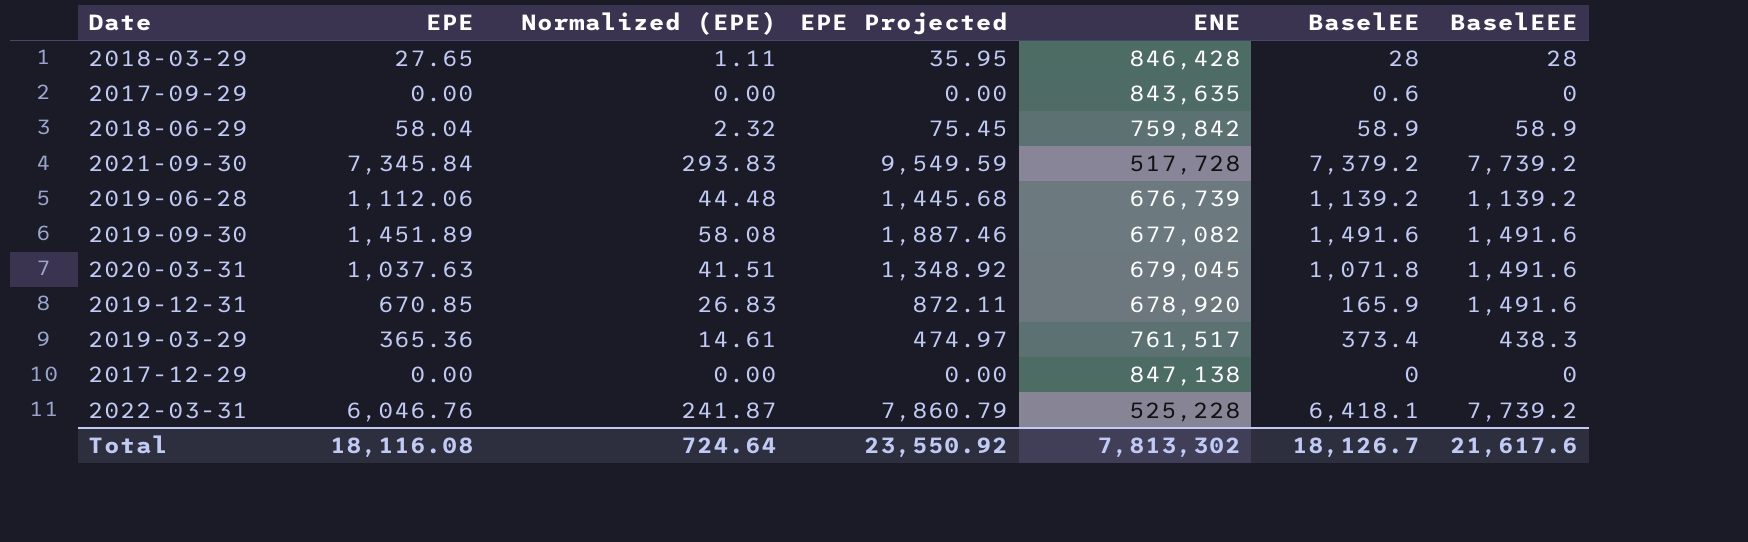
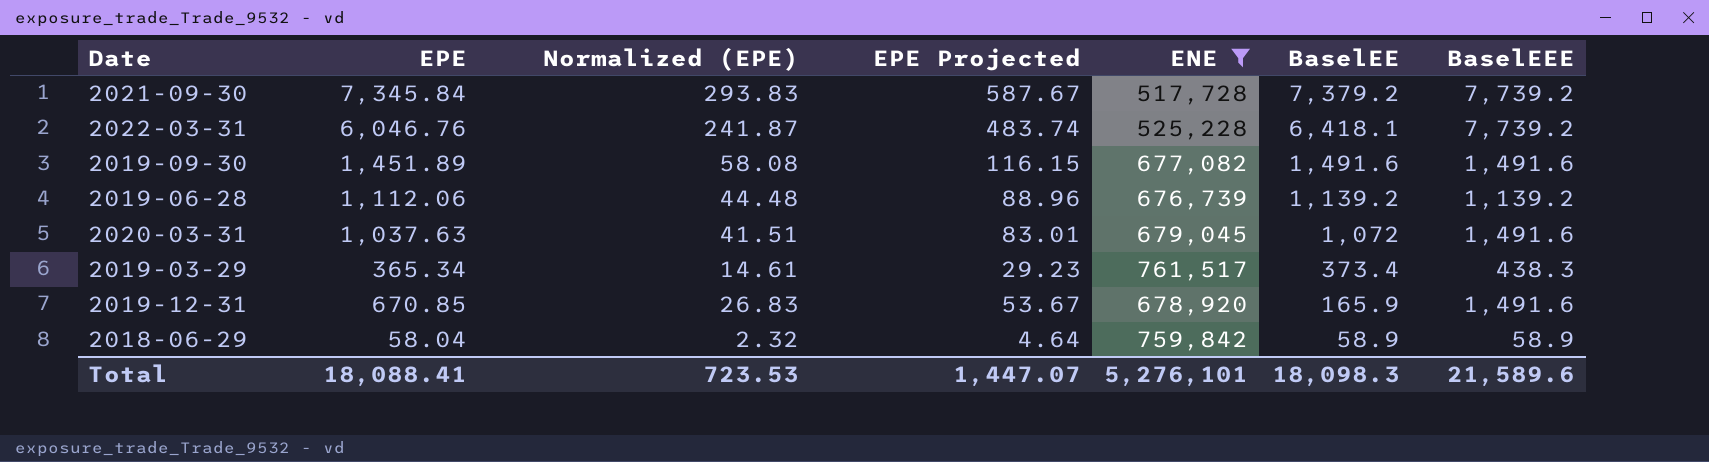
filter: none -> ENE <= 761,517
row order: none -> BaselEE descending
column EPE Projected | formula: [EPE] * 1.3 -> [EPE] * 0.08
2020-03-31 | BaselEE: 1,071.8 -> 1,072
2019-03-29 | EPE: 365.36 -> 365.34
Total | EPE: 18,116.08 -> 18,088.41
Total | Normalized (EPE): 724.64 -> 723.53
Total | EPE Projected: 23,550.92 -> 1,447.07
Total | ENE: 7,813,302 -> 5,276,101
Total | BaselEE: 18,126.7 -> 18,098.3
Total | BaselEEE: 21,617.6 -> 21,589.6

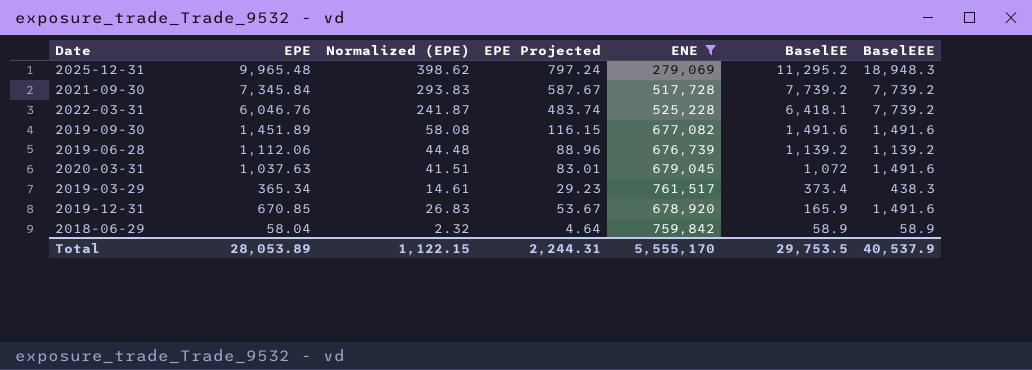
row 2025-12-31: none -> 9,965.48 | 398.62 | 797.24 | 279,069 | 11,295.2 | 18,948.3
2021-09-30 | BaselEE: 7,379.2 -> 7,739.2
Total | EPE: 18,088.41 -> 28,053.89
Total | Normalized (EPE): 723.53 -> 1,122.15
Total | EPE Projected: 1,447.07 -> 2,244.31
Total | ENE: 5,276,101 -> 5,555,170
Total | BaselEE: 18,098.3 -> 29,753.5
Total | BaselEEE: 21,589.6 -> 40,537.9

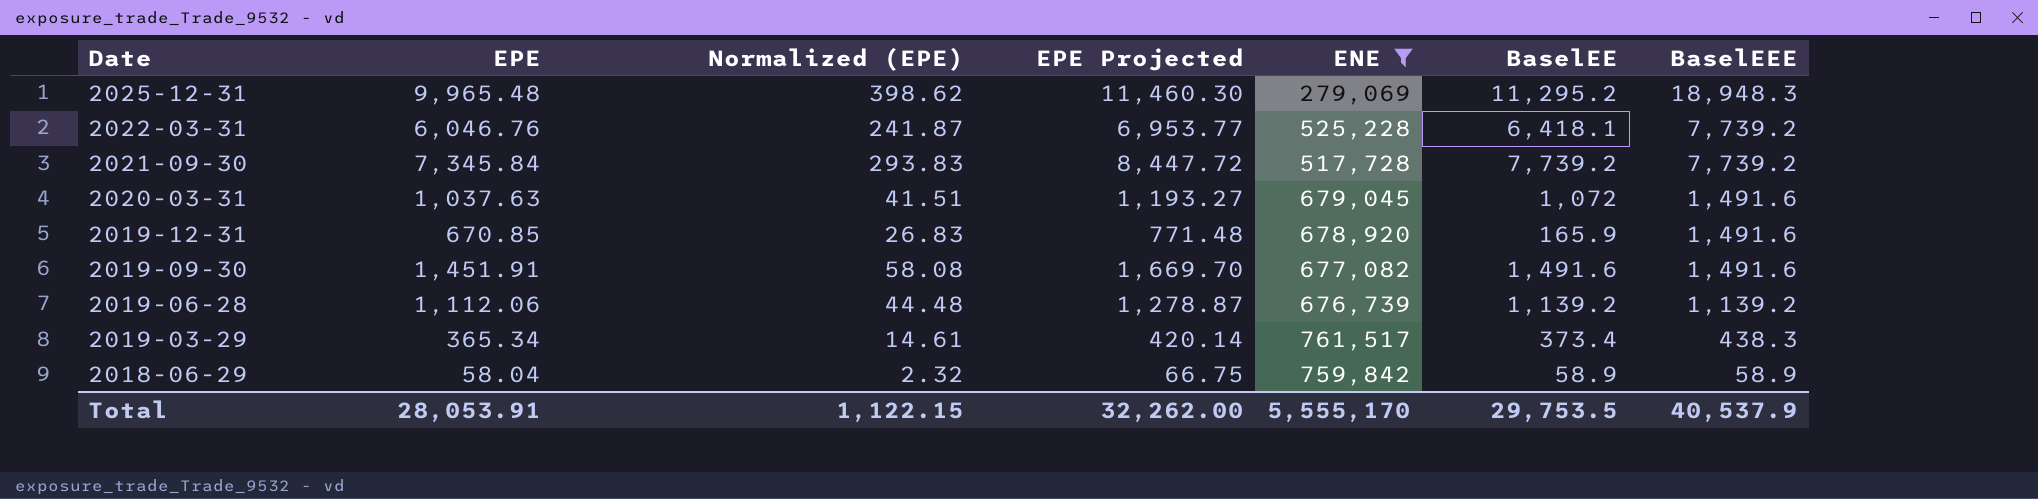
row order: BaselEE descending -> Date descending
column EPE Projected | formula: [EPE] * 0.08 -> [EPE] * 1.15
2019-09-30 | EPE: 1,451.89 -> 1,451.91
Total | EPE: 28,053.89 -> 28,053.91
Total | EPE Projected: 2,244.31 -> 32,262.00

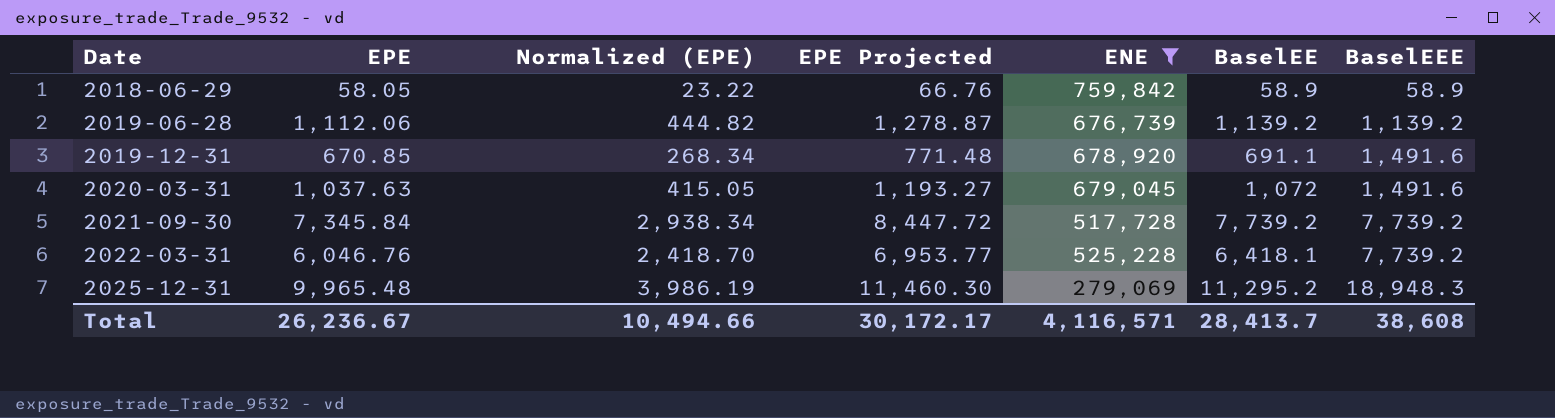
row order: Date descending -> Date ascending
column Normalized (EPE) | formula: [EPE] * 0.04 -> [EPE] * 0.4
row 2019-09-30: 1,451.91 | 58.08 | 1,669.70 | 677,082 | 1,491.6 | 1,491.6 -> none
row 2019-03-29: 365.34 | 14.61 | 420.14 | 761,517 | 373.4 | 438.3 -> none
2018-06-29 | EPE: 58.04 -> 58.05
2018-06-29 | EPE Projected: 66.75 -> 66.76
2019-12-31 | BaselEE: 165.9 -> 691.1
Total | EPE: 28,053.91 -> 26,236.67
Total | Normalized (EPE): 1,122.15 -> 10,494.66
Total | EPE Projected: 32,262.00 -> 30,172.17
Total | ENE: 5,555,170 -> 4,116,571
Total | BaselEE: 29,753.5 -> 28,413.7
Total | BaselEEE: 40,537.9 -> 38,608

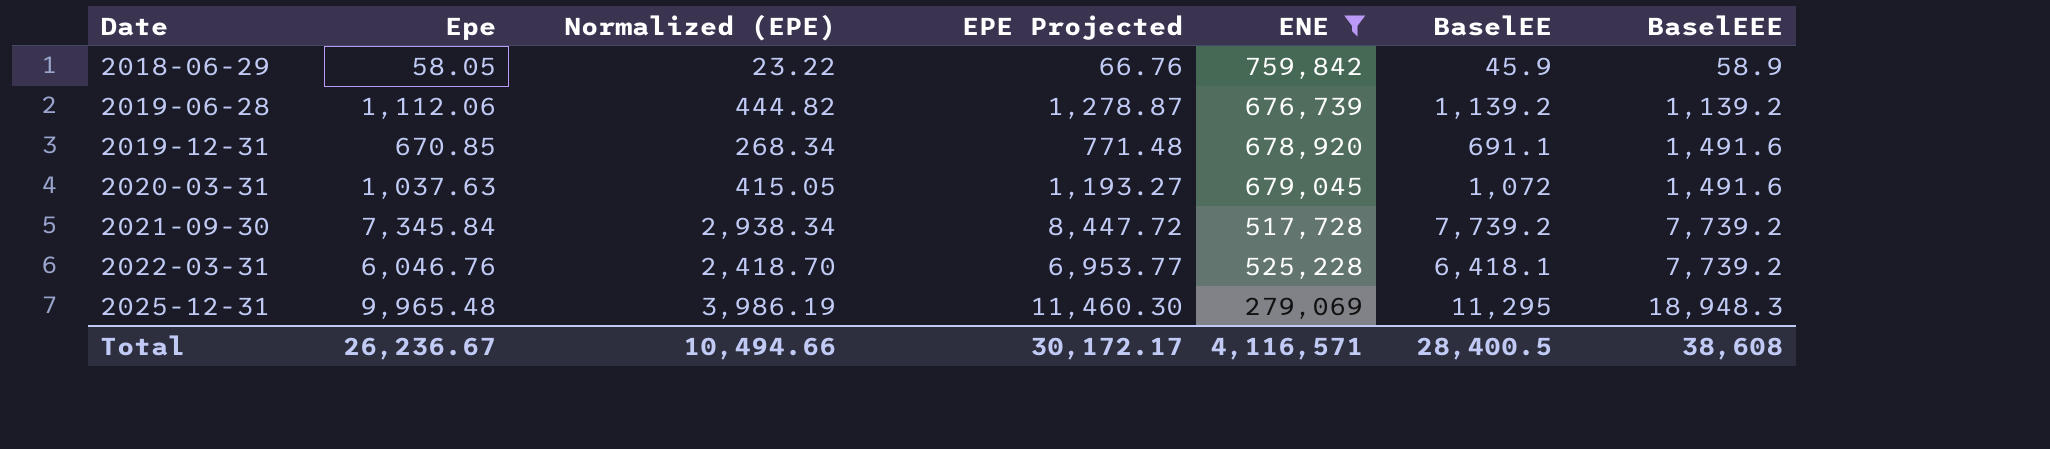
column name: EPE -> Epe
2018-06-29 | BaselEE: 58.9 -> 45.9
2025-12-31 | BaselEE: 11,295.2 -> 11,295
Total | BaselEE: 28,413.7 -> 28,400.5

